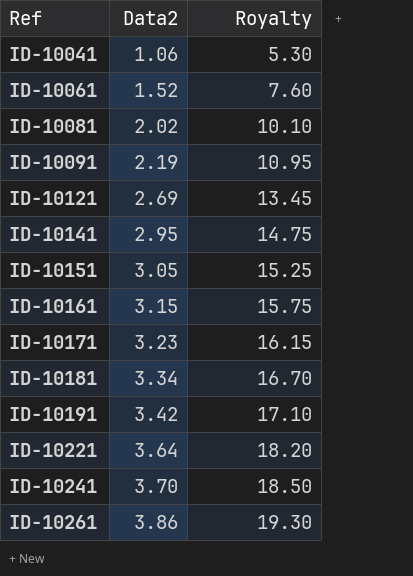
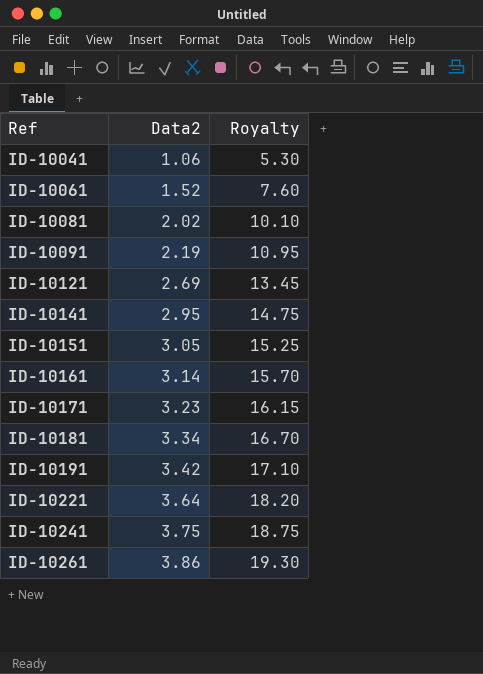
ID-10161 | Data2: 3.15 -> 3.14
ID-10161 | Royalty: 15.75 -> 15.70
ID-10241 | Data2: 3.70 -> 3.75
ID-10241 | Royalty: 18.50 -> 18.75

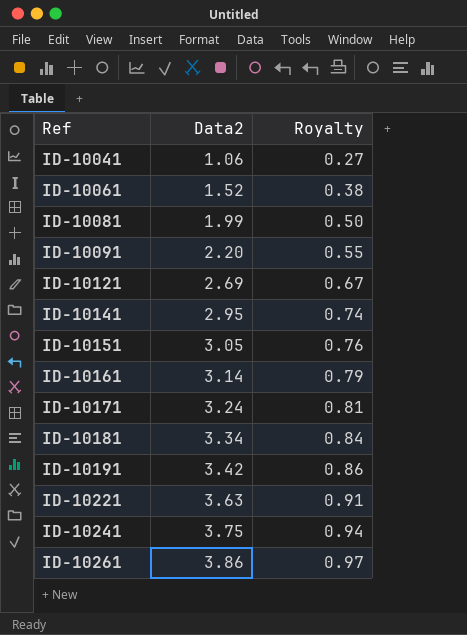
column Royalty | formula: [Data2] * 5 -> [Data2] * 0.25
ID-10081 | Data2: 2.02 -> 1.99
ID-10091 | Data2: 2.19 -> 2.20
ID-10171 | Data2: 3.23 -> 3.24
ID-10221 | Data2: 3.64 -> 3.63

